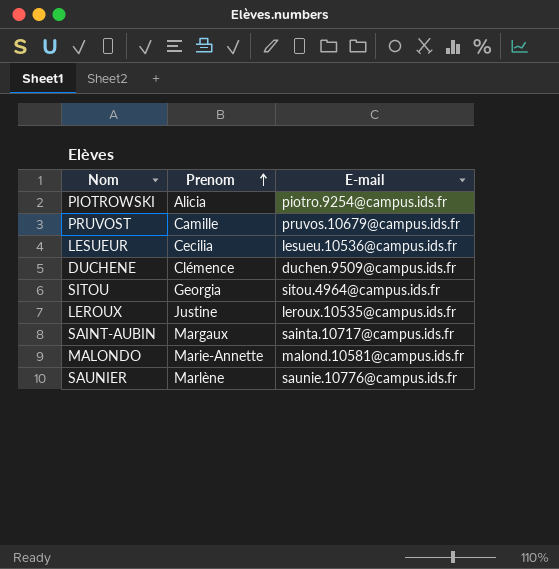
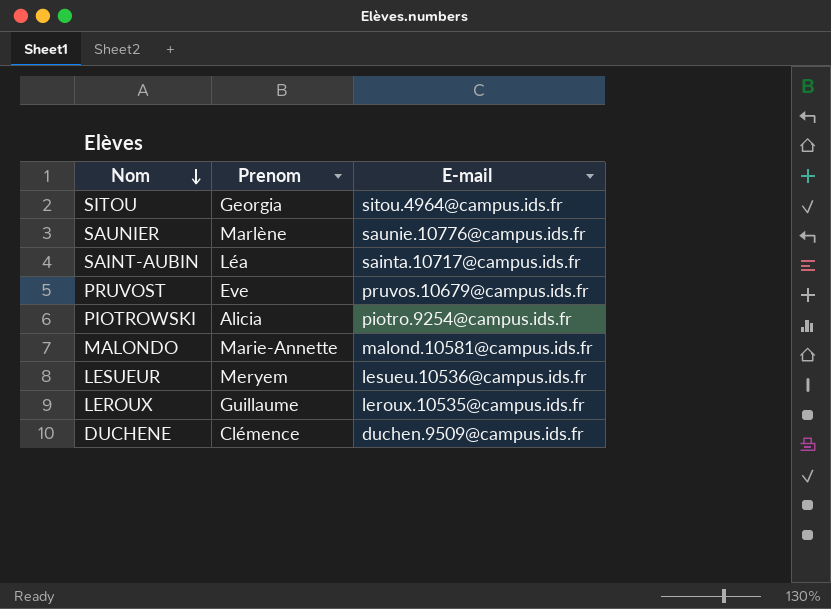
row order: Prenom ascending -> Nom descending
SAINT-AUBIN | Prenom: Margaux -> Léa
PRUVOST | Prenom: Camille -> Eve
LESUEUR | Prenom: Cecilia -> Meryem
LEROUX | Prenom: Justine -> Guillaume

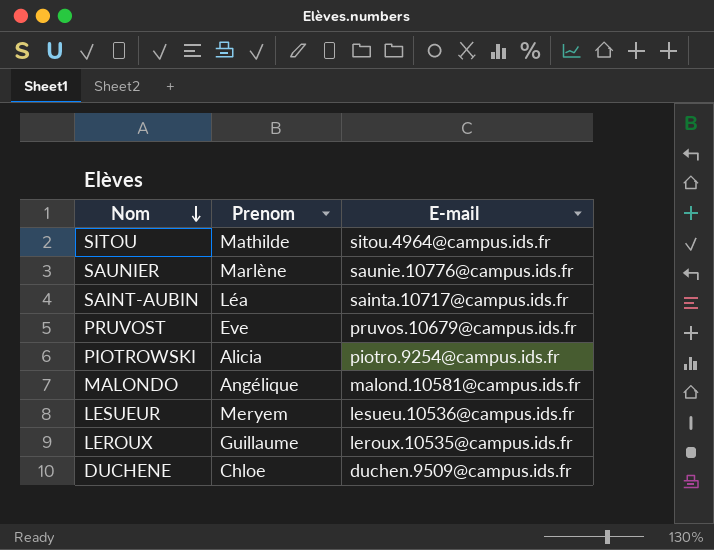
SITOU | Prenom: Georgia -> Mathilde
MALONDO | Prenom: Marie-Annette -> Angélique
DUCHENE | Prenom: Clémence -> Chloe

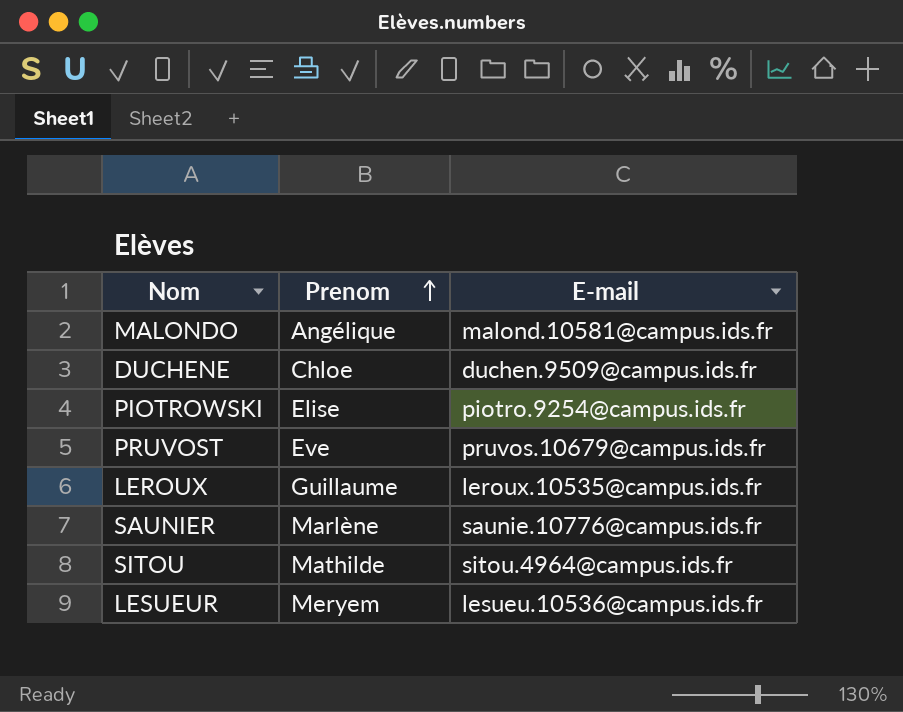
row order: Nom descending -> Prenom ascending
row SAINT-AUBIN: Léa | sainta.10717@campus.ids.fr -> none
PIOTROWSKI | Prenom: Alicia -> Elise

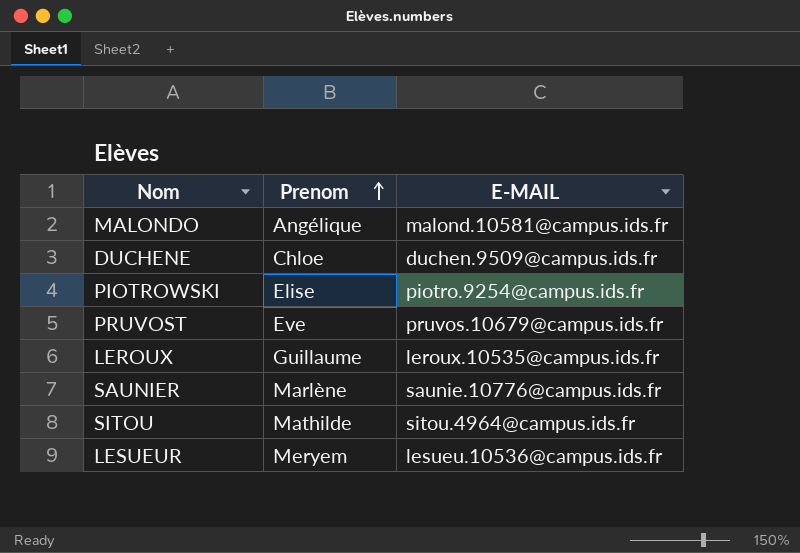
column name: E-mail -> E-MAIL

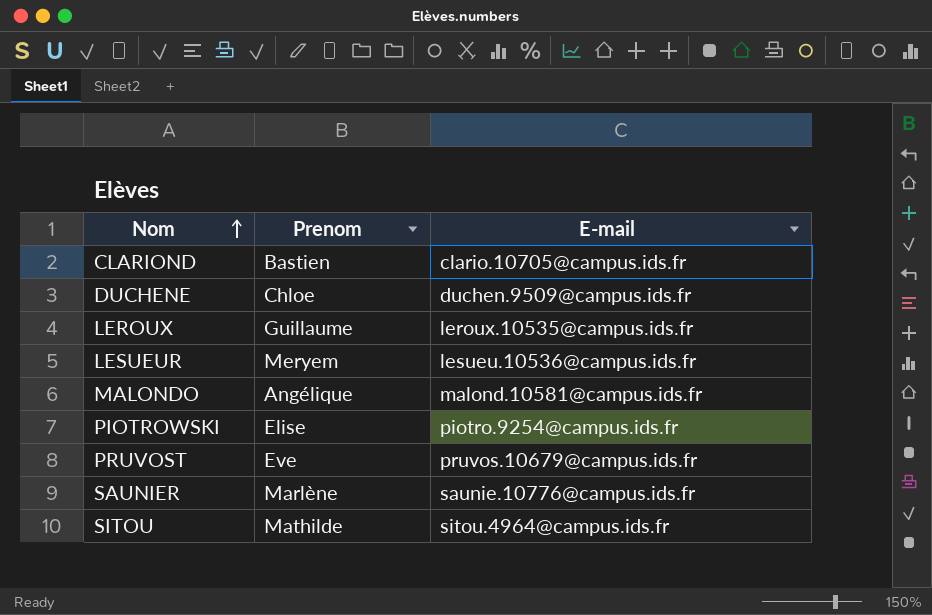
row order: Prenom ascending -> Nom ascending
column name: E-MAIL -> E-mail
row CLARIOND: none -> Bastien | clario.10705@campus.ids.fr

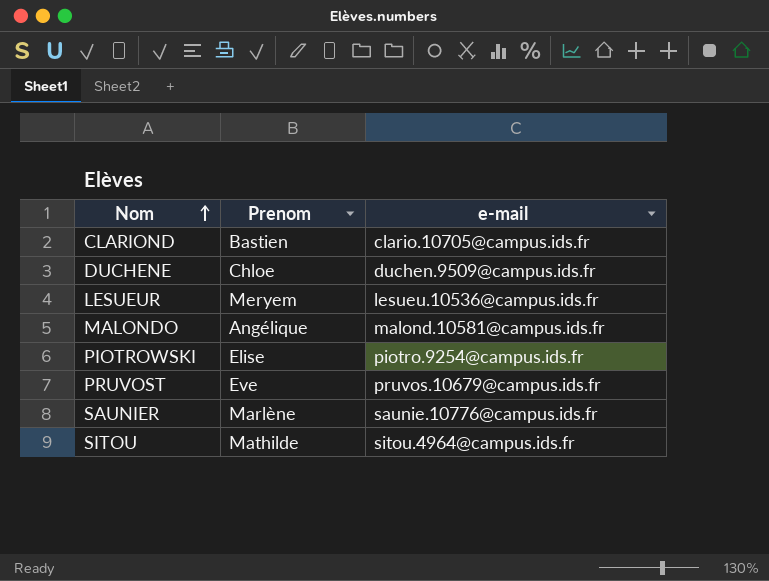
column name: E-mail -> e-mail
row LEROUX: Guillaume | leroux.10535@campus.ids.fr -> none

